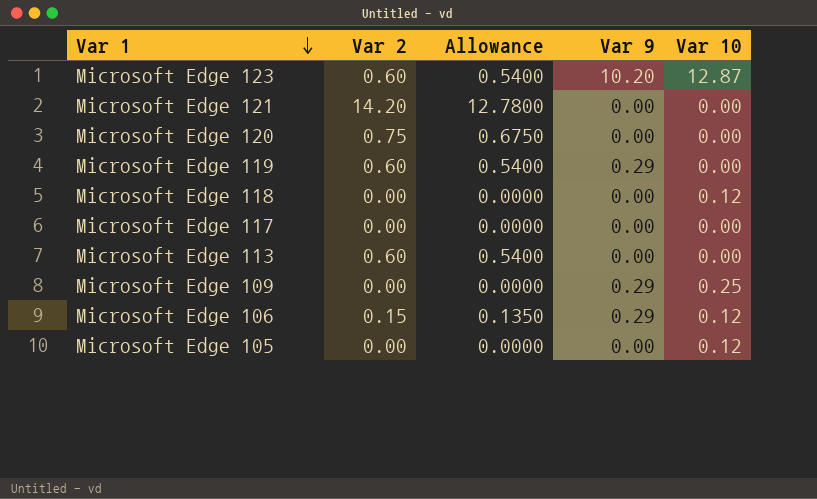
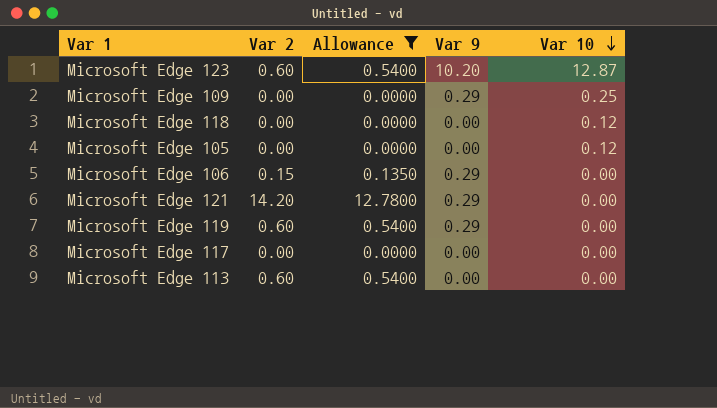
filter: none -> Allowance != 0.6750
row order: Var 1 descending -> Var 10 descending
Microsoft Edge 106 | Var 10: 0.12 -> 0.00
Microsoft Edge 121 | Var 9: 0.00 -> 0.29

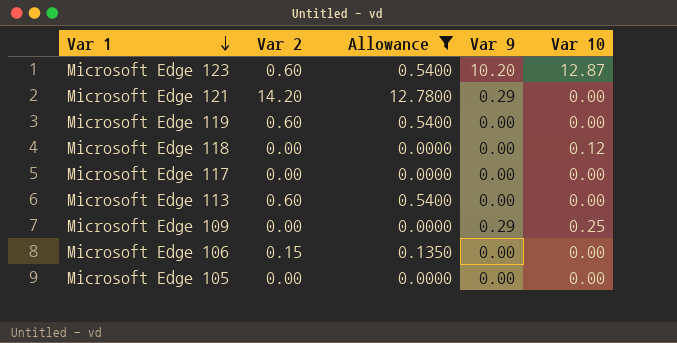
row order: Var 10 descending -> Var 1 descending
Microsoft Edge 119 | Var 9: 0.29 -> 0.00
Microsoft Edge 106 | Var 9: 0.29 -> 0.00
Microsoft Edge 105 | Var 10: 0.12 -> 0.00

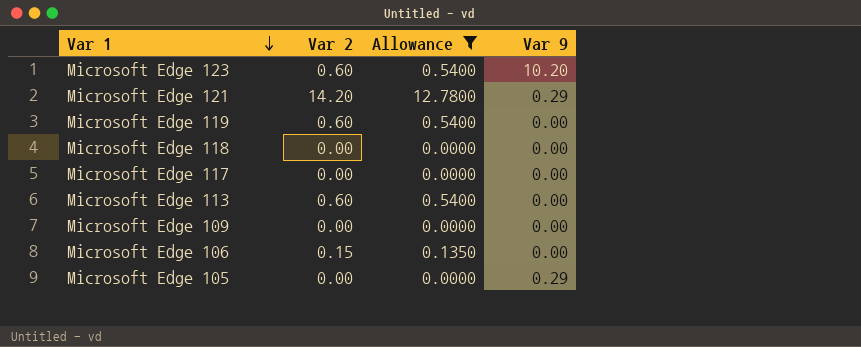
column Var 10 | position: 5 -> none
Microsoft Edge 109 | Var 9: 0.29 -> 0.00
Microsoft Edge 105 | Var 9: 0.00 -> 0.29

